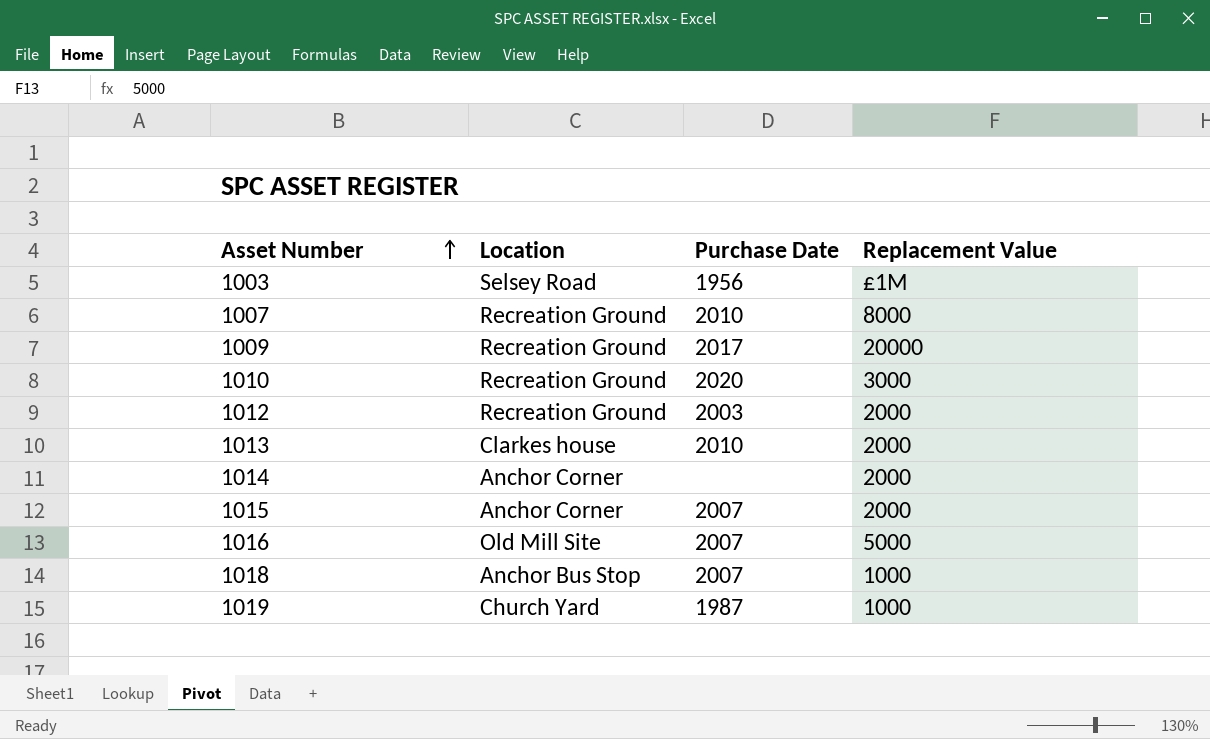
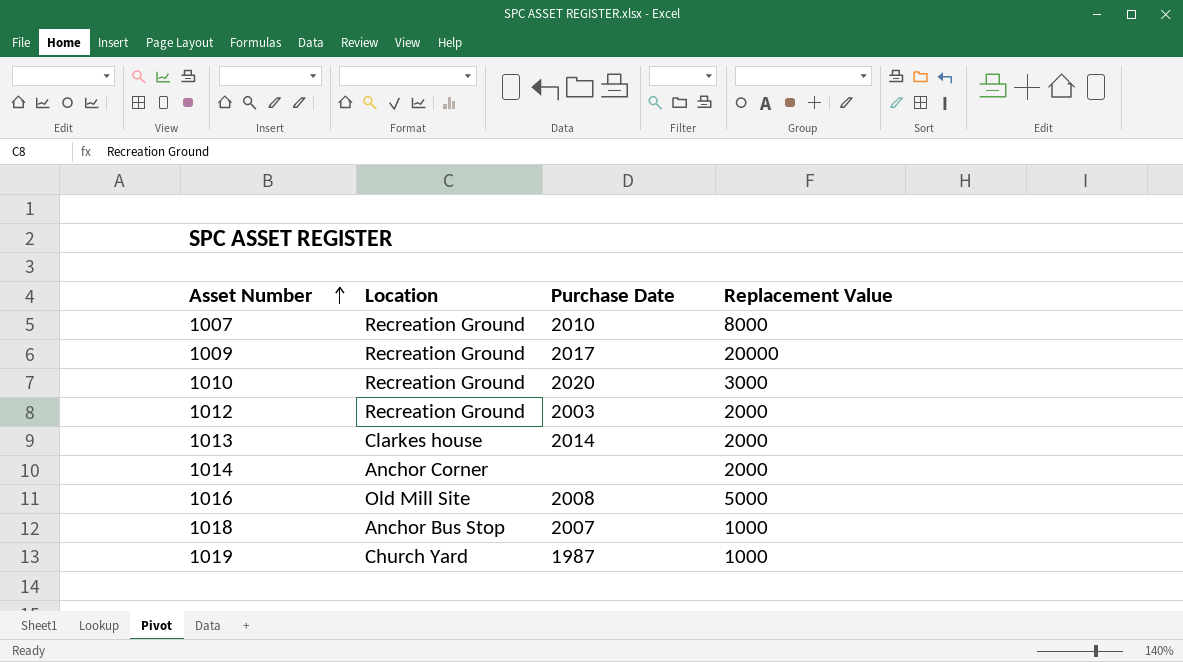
row 1003: Selsey Road | 1956 | £1M -> none
row 1015: Anchor Corner | 2007 | 2000 -> none
1013 | Purchase Date: 2010 -> 2014
1016 | Purchase Date: 2007 -> 2008

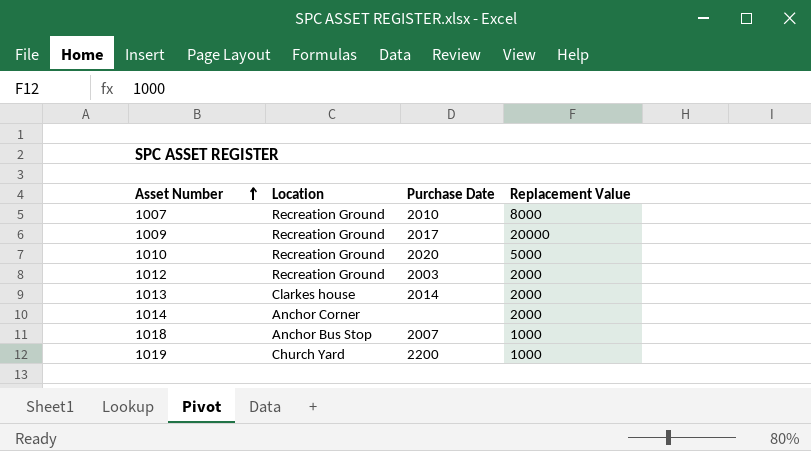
row 1016: Old Mill Site | 2008 | 5000 -> none
1010 | Replacement Value: 3000 -> 5000
1019 | Purchase Date: 1987 -> 2200

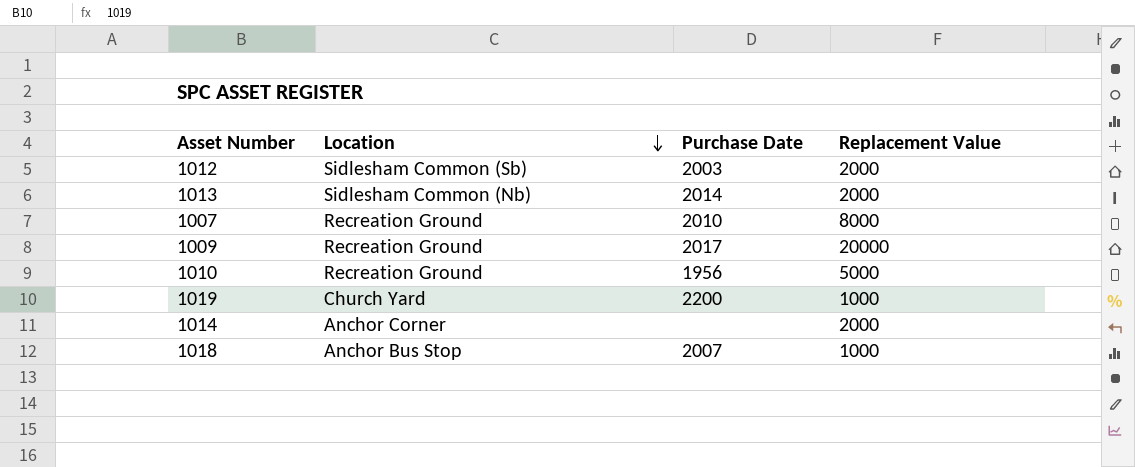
row order: Asset Number ascending -> Location descending
1012 | Location: Recreation Ground -> Sidlesham Common (Sb)
1013 | Location: Clarkes house -> Sidlesham Common (Nb)
1010 | Purchase Date: 2020 -> 1956

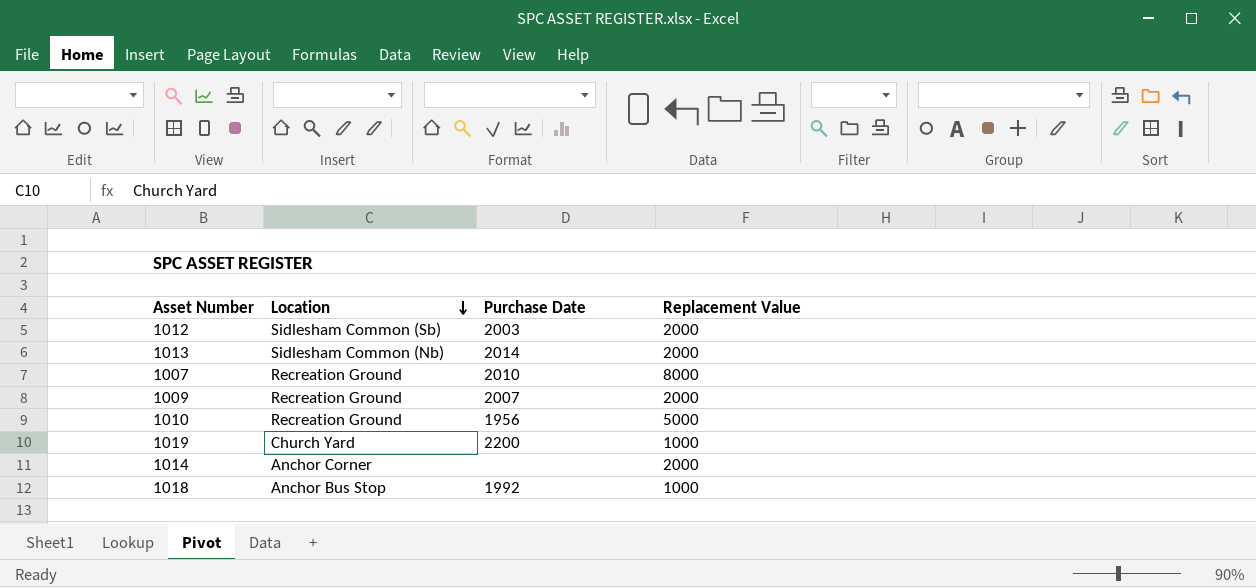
1009 | Purchase Date: 2017 -> 2007
1009 | Replacement Value: 20000 -> 2000
1018 | Purchase Date: 2007 -> 1992

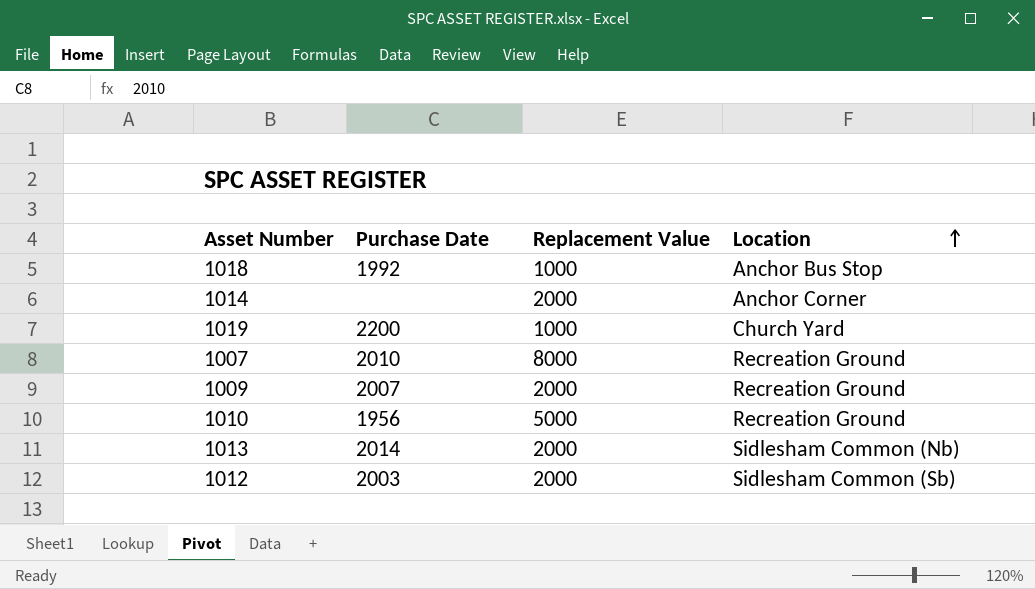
row order: Location descending -> Location ascending
column Location | position: 2 -> 4

